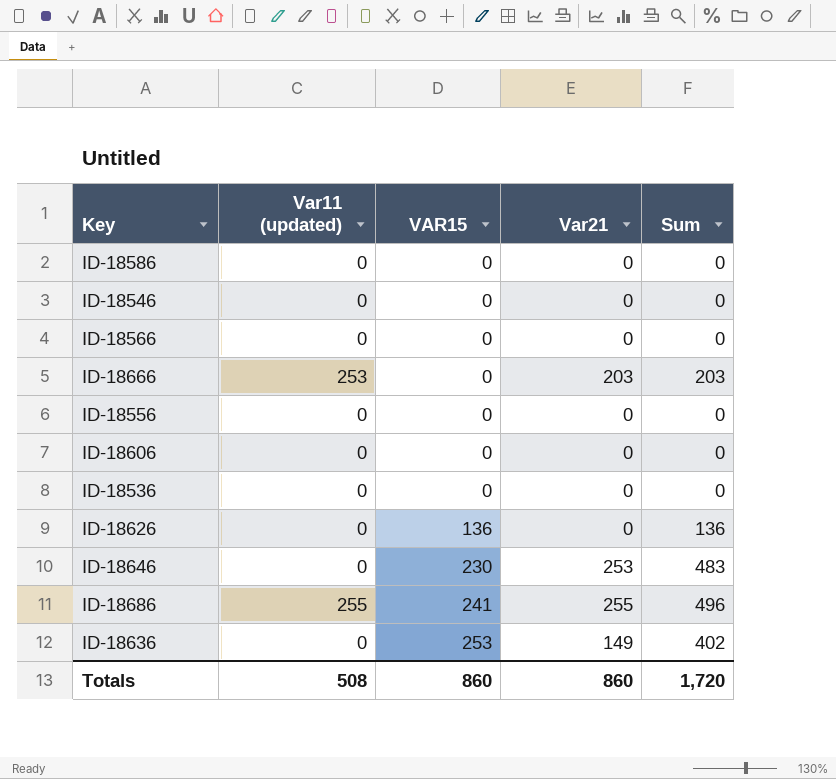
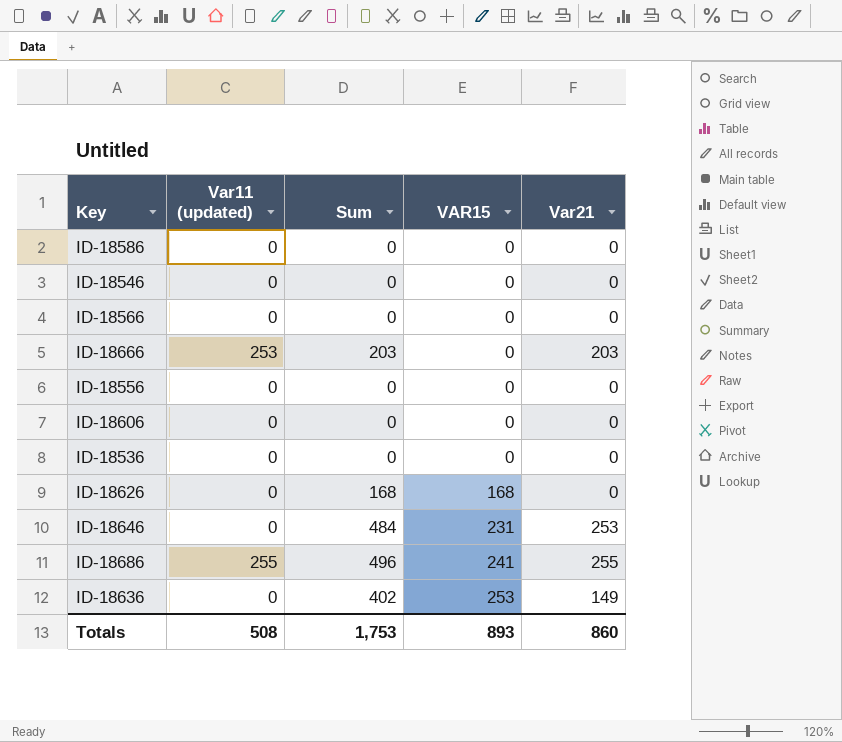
column Sum | position: 5 -> 3
ID-18626 | Sum: 136 -> 168
ID-18626 | VAR15: 136 -> 168
ID-18646 | Sum: 483 -> 484
ID-18646 | VAR15: 230 -> 231
Totals | Sum: 1,720 -> 1,753
Totals | VAR15: 860 -> 893

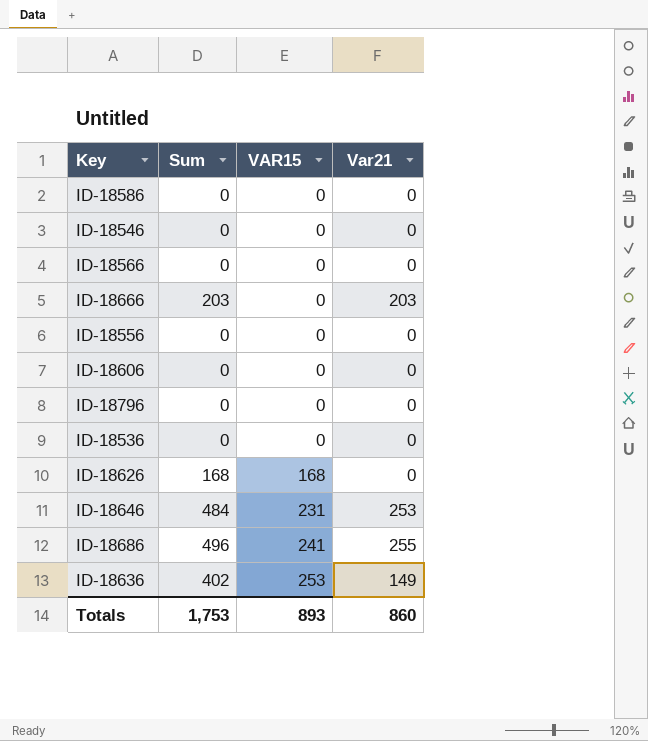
column Var11 (updated) | position: 2 -> none
row ID-18796: none -> 0 | 0 | 0

